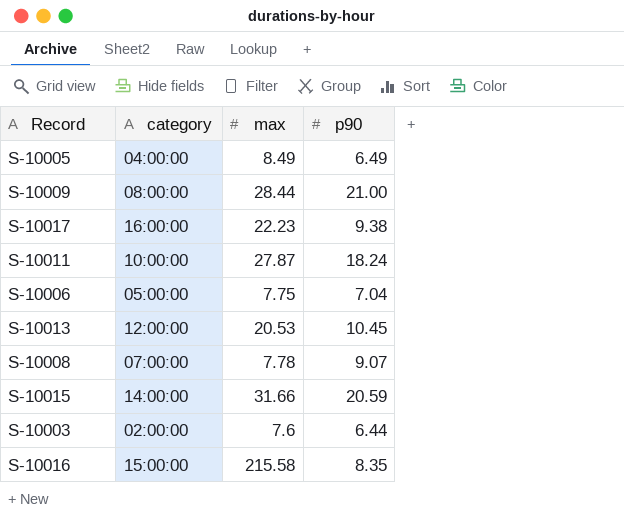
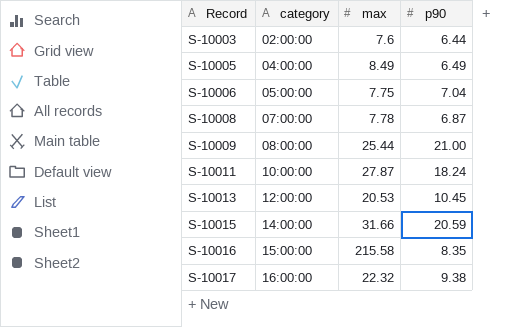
row order: none -> Record ascending
S-10008 | p90: 9.07 -> 6.87
S-10009 | max: 28.44 -> 25.44
S-10017 | max: 22.23 -> 22.32

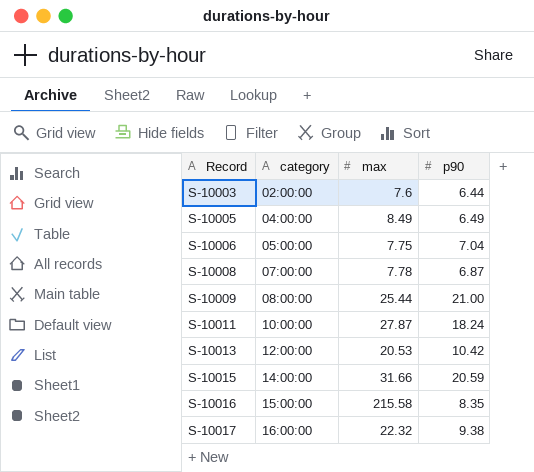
S-10013 | p90: 10.45 -> 10.42

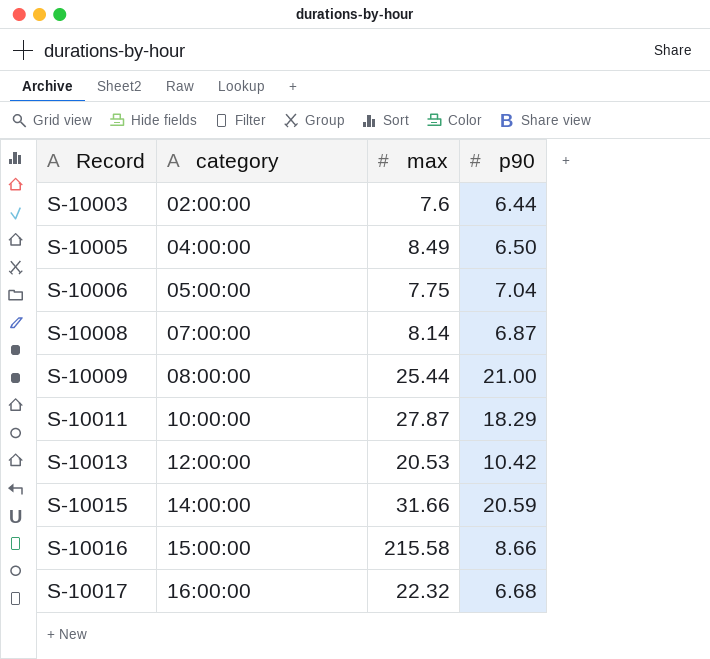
S-10005 | p90: 6.49 -> 6.50
S-10008 | max: 7.78 -> 8.14
S-10011 | p90: 18.24 -> 18.29
S-10016 | p90: 8.35 -> 8.66
S-10017 | p90: 9.38 -> 6.68

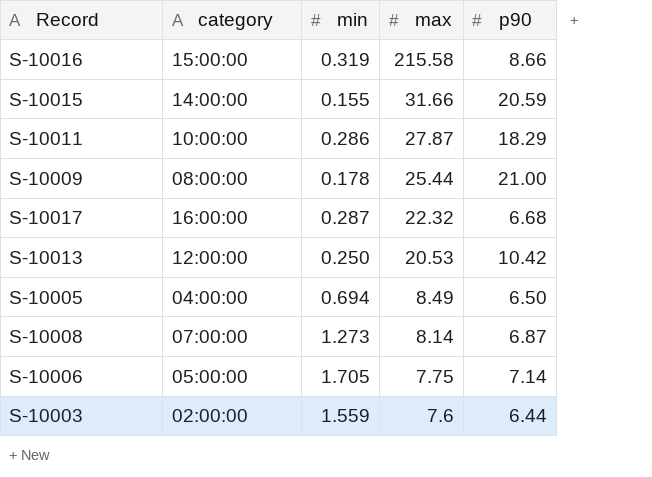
row order: Record ascending -> max descending
column min | position: none -> 3
S-10006 | p90: 7.04 -> 7.14

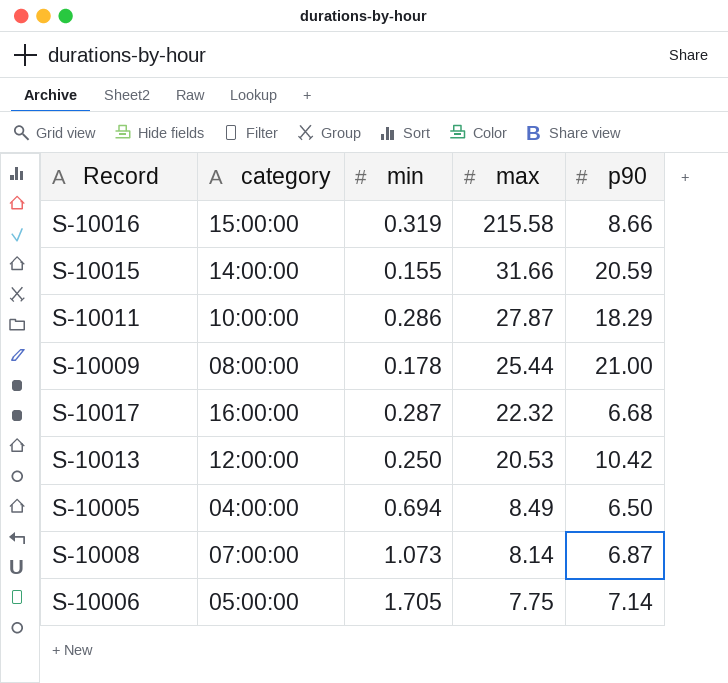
row S-10003: 02:00:00 | 1.559 | 7.6 | 6.44 -> none
S-10008 | min: 1.273 -> 1.073

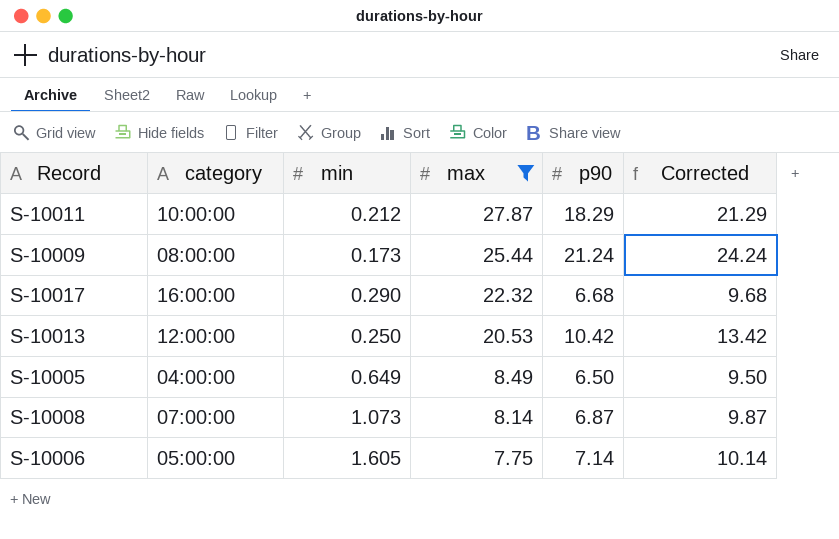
filter: none -> max <= 27.87
column Corrected | formula: none -> [p90] + 3
S-10011 | min: 0.286 -> 0.212
S-10009 | min: 0.178 -> 0.173
S-10009 | p90: 21.00 -> 21.24
S-10017 | min: 0.287 -> 0.290
S-10005 | min: 0.694 -> 0.649
S-10006 | min: 1.705 -> 1.605

